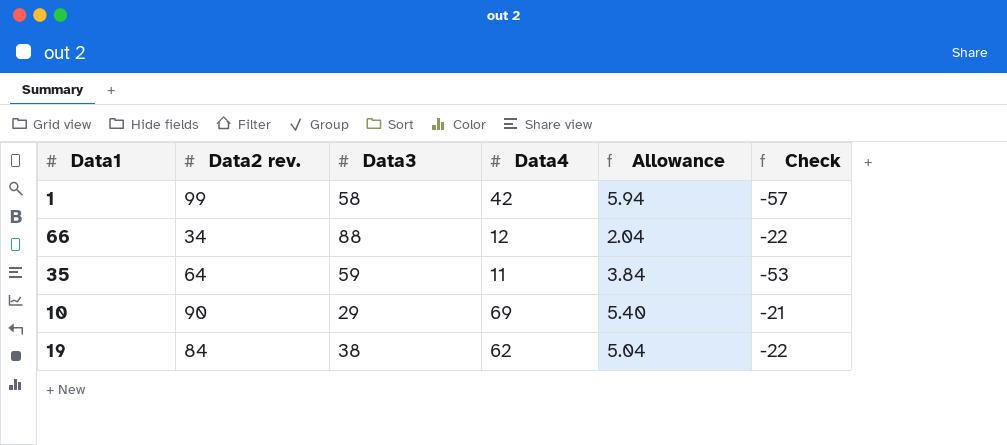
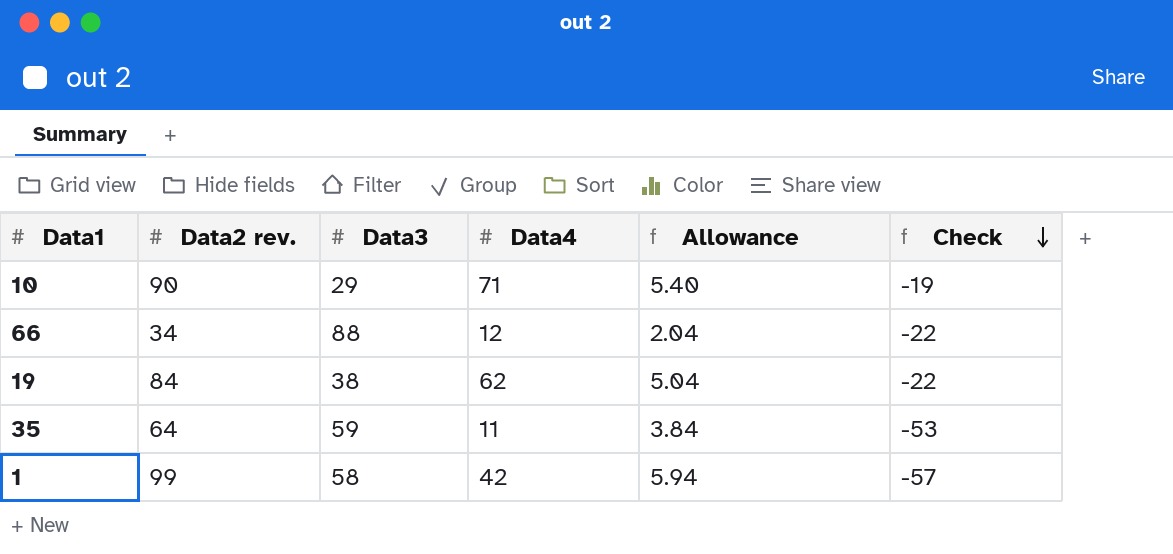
row order: none -> Check descending
10 | Data4: 69 -> 71
10 | Check: -21 -> -19

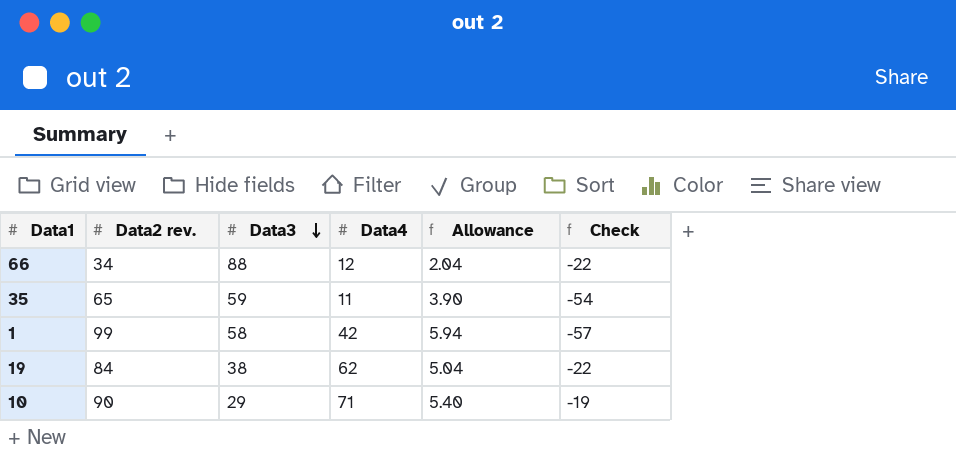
row order: Check descending -> Data3 descending
35 | Data2 rev.: 64 -> 65
35 | Allowance: 3.84 -> 3.90
35 | Check: -53 -> -54

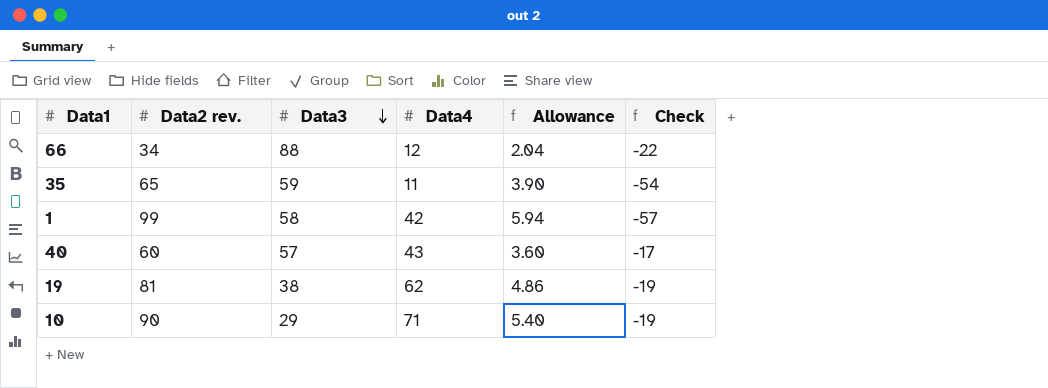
row 40: none -> 60 | 57 | 43 | 3.60 | -17
19 | Data2 rev.: 84 -> 81
19 | Allowance: 5.04 -> 4.86
19 | Check: -22 -> -19

